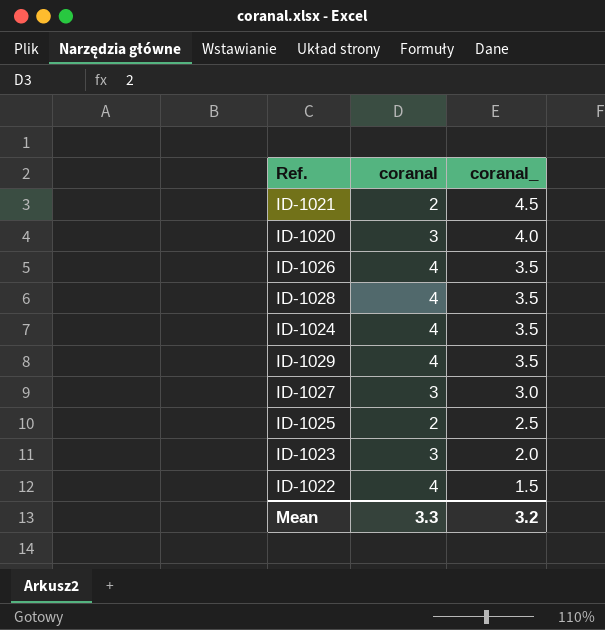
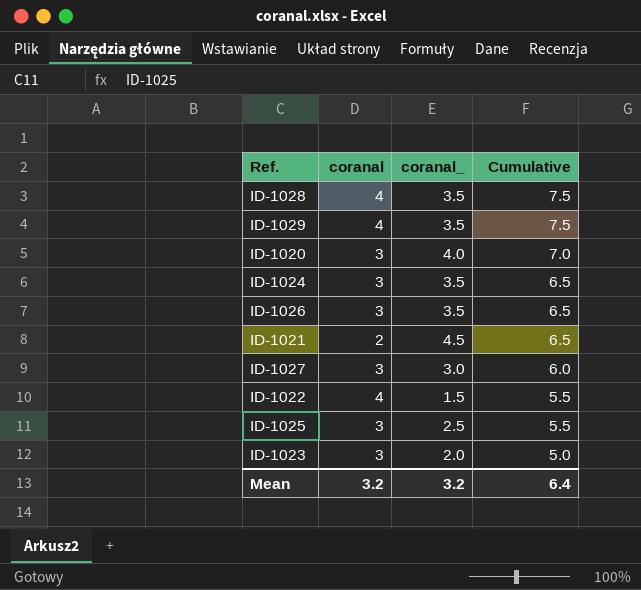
row order: coranal_ descending -> Cumulative descending
column Cumulative | formula: none -> [coranal] + [coranal_]
ID-1024 | coranal: 4 -> 3
ID-1026 | coranal: 4 -> 3
ID-1025 | coranal: 2 -> 3
Mean | coranal: 3.3 -> 3.2

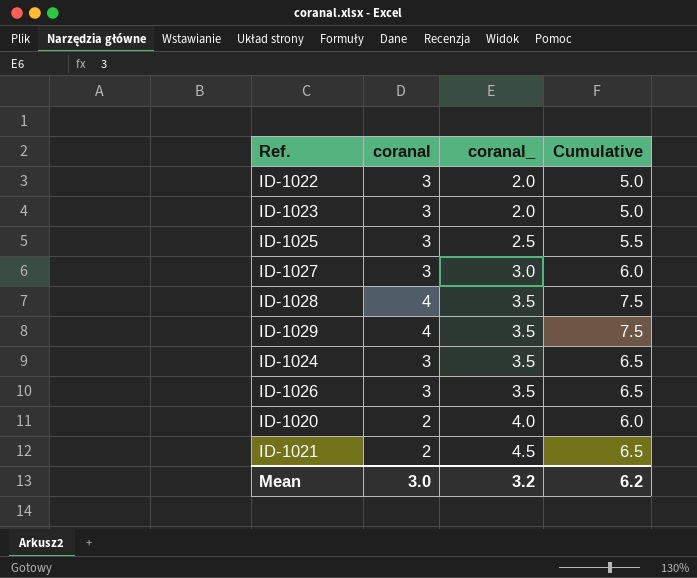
row order: Cumulative descending -> coranal_ ascending
ID-1022 | coranal: 4 -> 3
ID-1022 | coranal_: 1.5 -> 2.0
ID-1022 | Cumulative: 5.5 -> 5.0
ID-1020 | coranal: 3 -> 2
ID-1020 | Cumulative: 7.0 -> 6.0
Mean | coranal: 3.2 -> 3.0
Mean | Cumulative: 6.4 -> 6.2

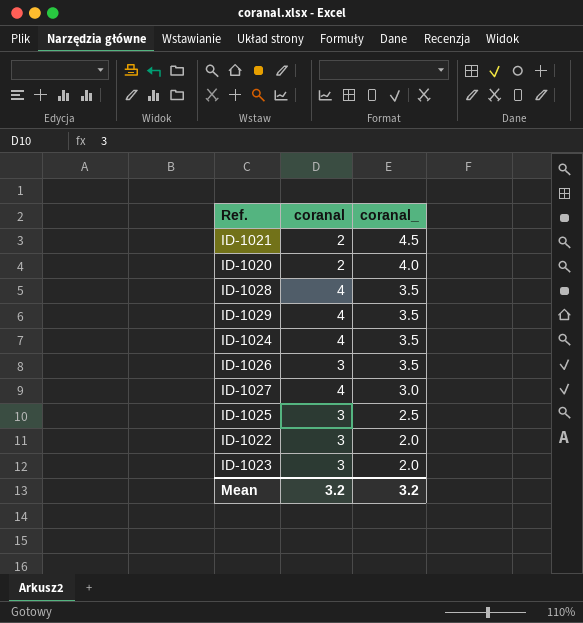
row order: coranal_ ascending -> coranal_ descending
column Cumulative | formula: [coranal] + [coranal_] -> none
ID-1024 | coranal: 3 -> 4
ID-1027 | coranal: 3 -> 4
Mean | coranal: 3.0 -> 3.2

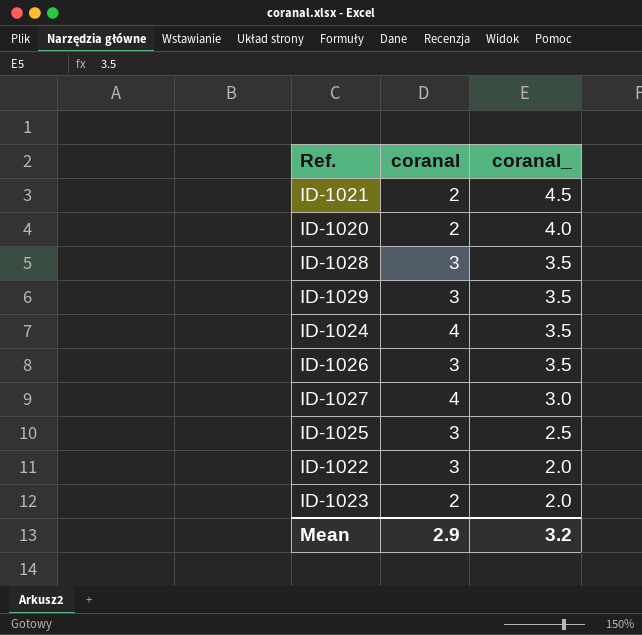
ID-1028 | coranal: 4 -> 3
ID-1029 | coranal: 4 -> 3
ID-1023 | coranal: 3 -> 2
Mean | coranal: 3.2 -> 2.9

